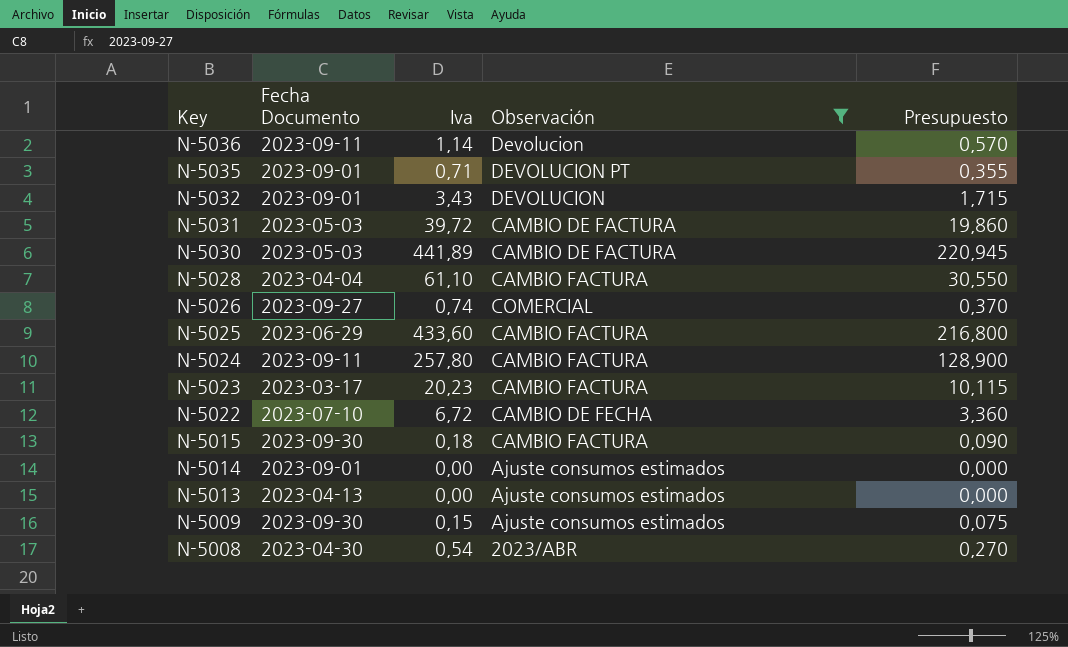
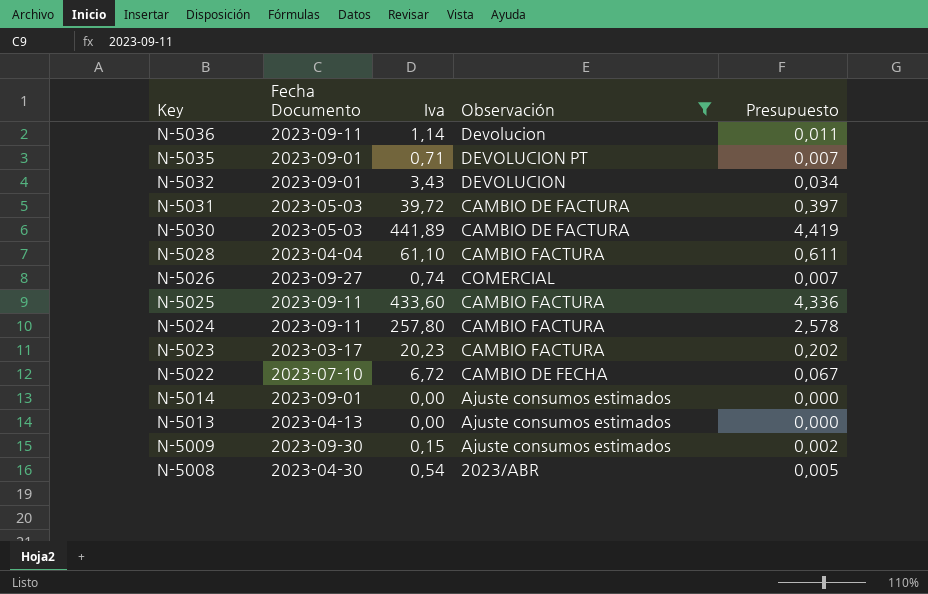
column Presupuesto | formula: [Iva] * 0,5 -> [Iva] * 0,01
row N-5015: 2023-09-30 | 0,18 | CAMBIO FACTURA | 0,090 -> none
N-5025 | Fecha Documento: 2023-06-29 -> 2023-09-11

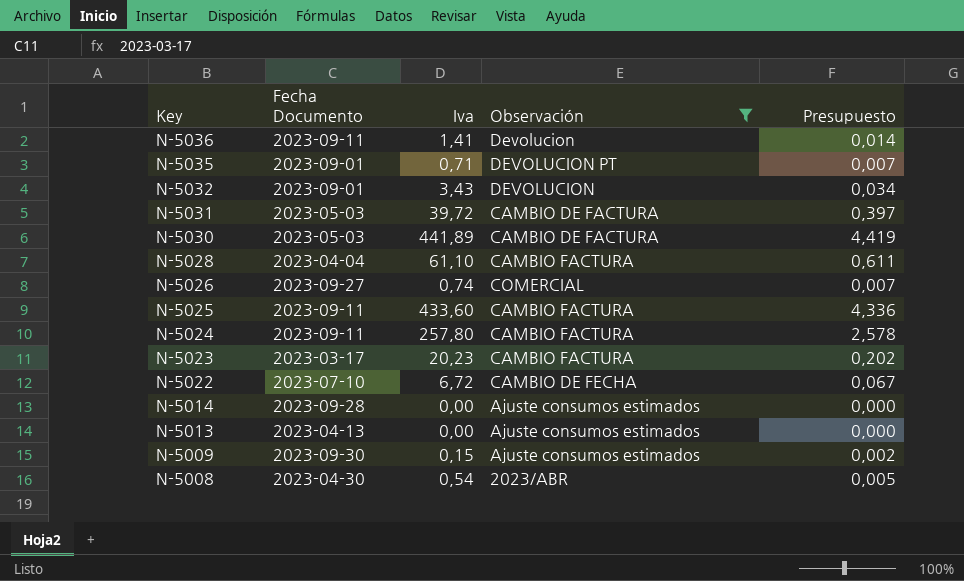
N-5036 | Iva: 1,14 -> 1,41
N-5036 | Presupuesto: 0,011 -> 0,014
N-5014 | Fecha Documento: 2023-09-01 -> 2023-09-28

